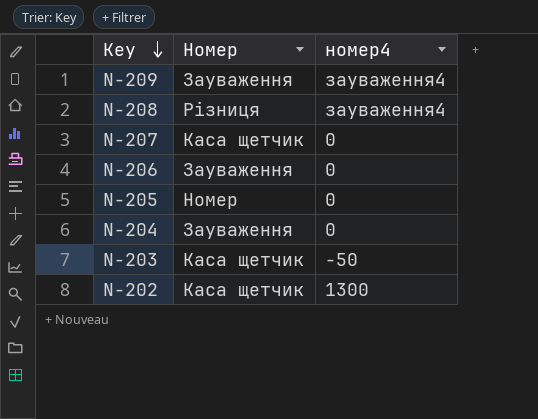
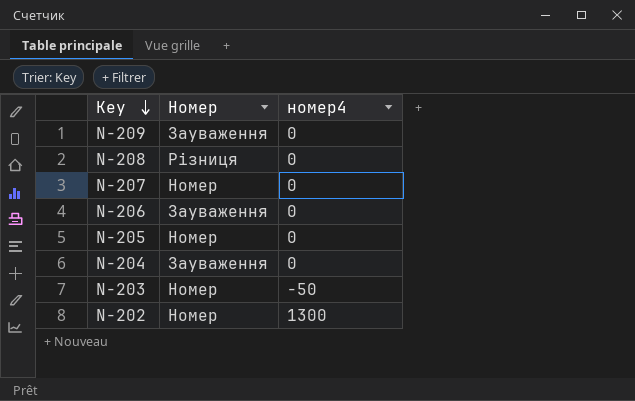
N-209 | номер4: зауваження4 -> 0
N-208 | номер4: зауваження4 -> 0
N-207 | Номер: Каса щетчик -> Номер
N-203 | Номер: Каса щетчик -> Номер
N-202 | Номер: Каса щетчик -> Номер

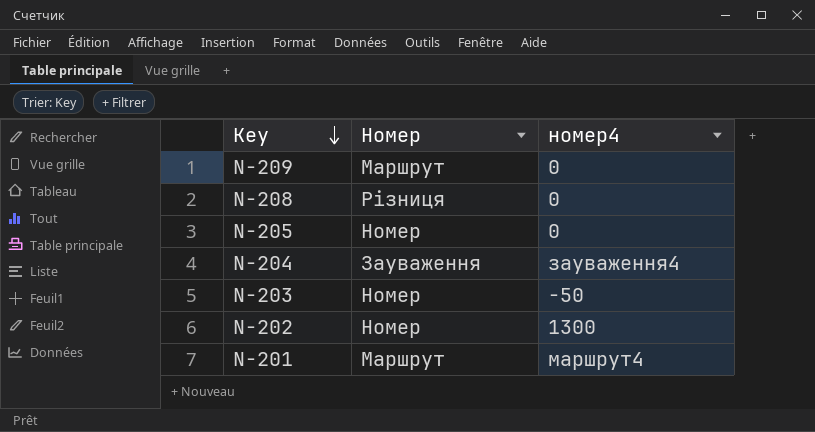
row N-207: Номер | 0 -> none
row N-206: Зауваження | 0 -> none
N-209 | Номер: Зауваження -> Маршрут
N-204 | номер4: 0 -> зауваження4
row N-201: none -> Маршрут | маршрут4

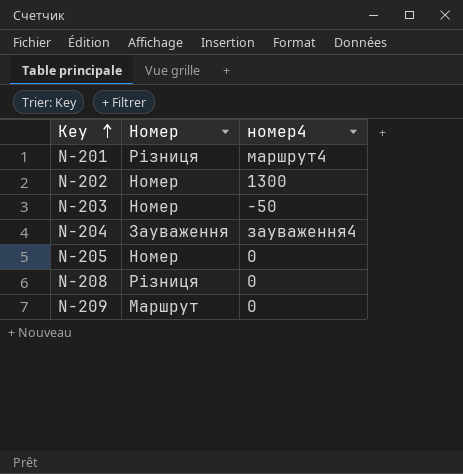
row order: Key descending -> Key ascending
N-201 | Номер: Маршрут -> Різниця

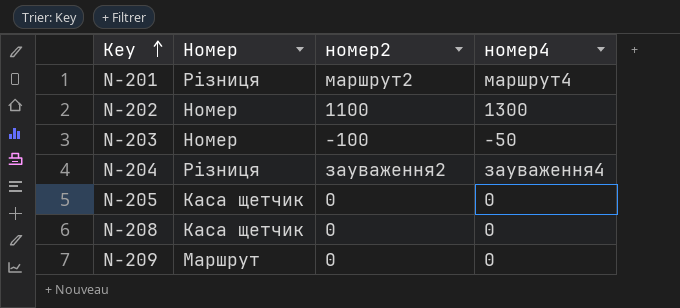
column номер2 | position: none -> 3
N-204 | Номер: Зауваження -> Різниця
N-205 | Номер: Номер -> Каса щетчик
N-208 | Номер: Різниця -> Каса щетчик

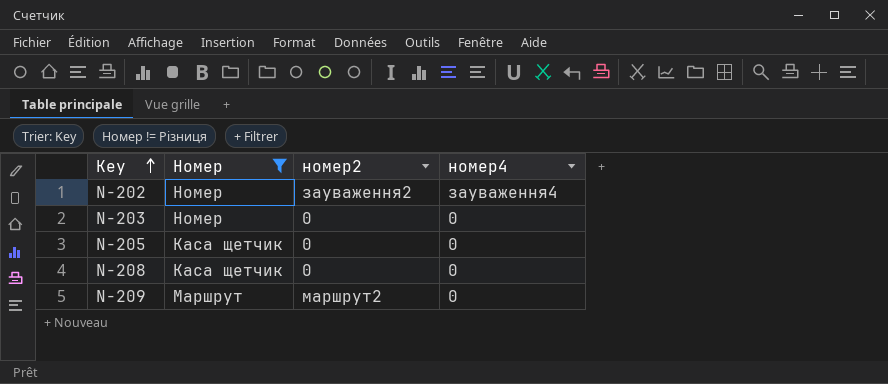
filter: none -> Номер != Різниця
N-202 | номер2: 1100 -> зауваження2
N-202 | номер4: 1300 -> зауваження4
N-203 | номер2: -100 -> 0
N-203 | номер4: -50 -> 0
N-209 | номер2: 0 -> маршрут2

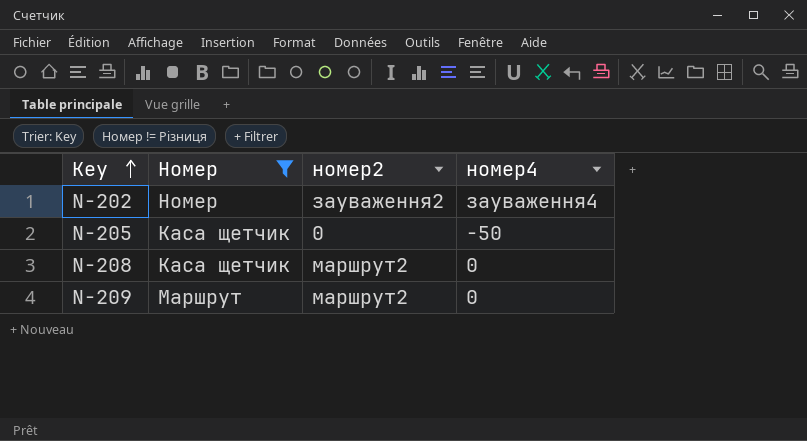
row N-203: Номер | 0 | 0 -> none
N-205 | номер4: 0 -> -50
N-208 | номер2: 0 -> маршрут2

